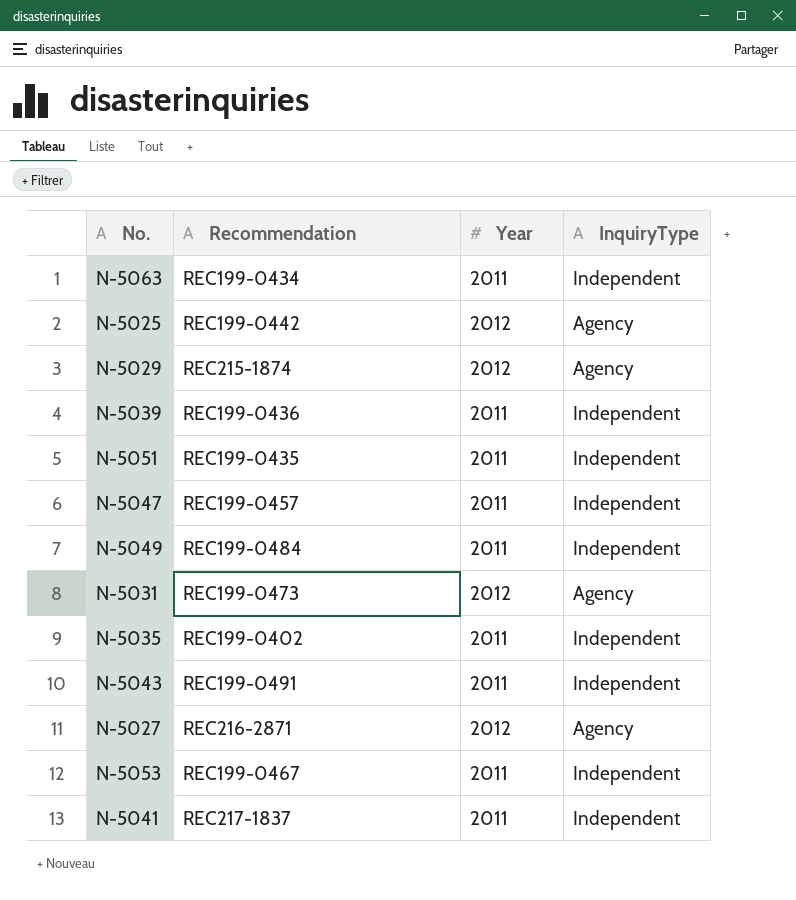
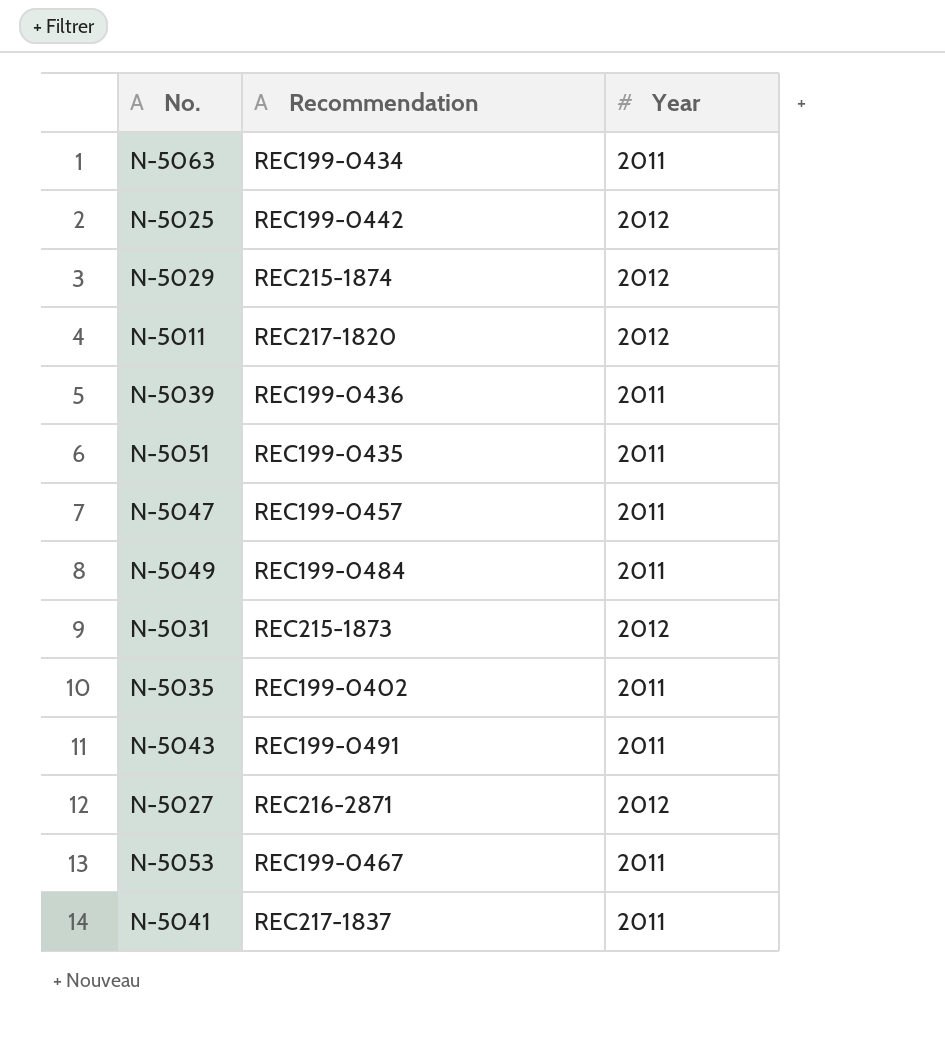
column InquiryType | position: 4 -> none
row N-5011: none -> REC217-1820 | 2012
N-5031 | Recommendation: REC199-0473 -> REC215-1873

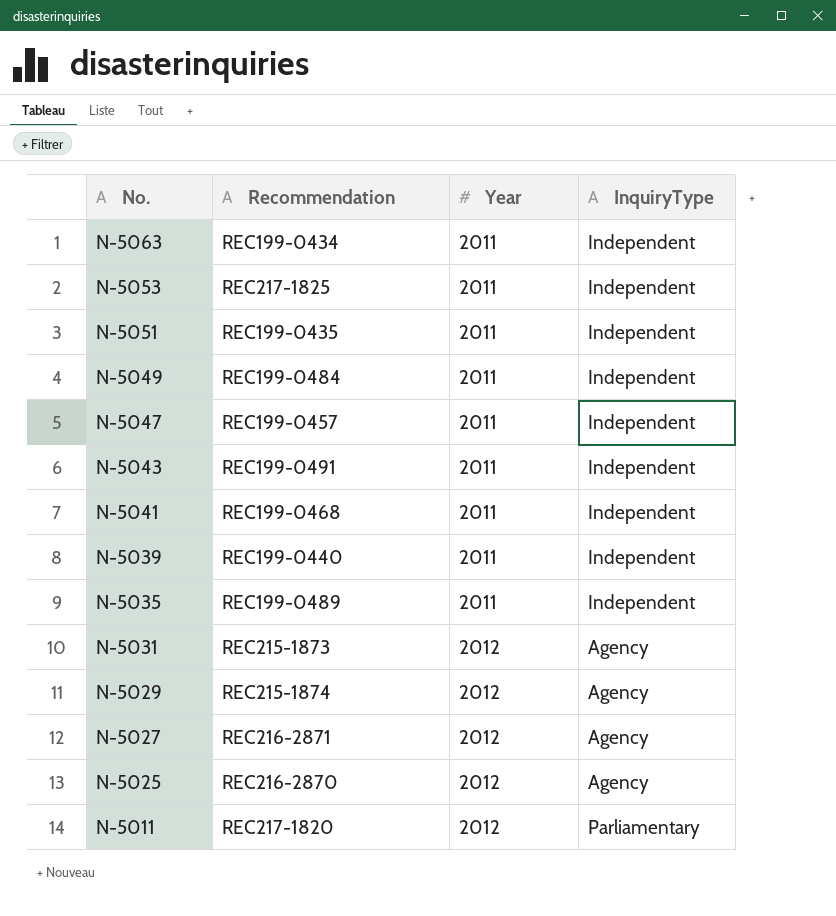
row order: none -> No. descending
column InquiryType | position: none -> 4
N-5053 | Recommendation: REC199-0467 -> REC217-1825
N-5041 | Recommendation: REC217-1837 -> REC199-0468
N-5039 | Recommendation: REC199-0436 -> REC199-0440
N-5035 | Recommendation: REC199-0402 -> REC199-0489
N-5025 | Recommendation: REC199-0442 -> REC216-2870

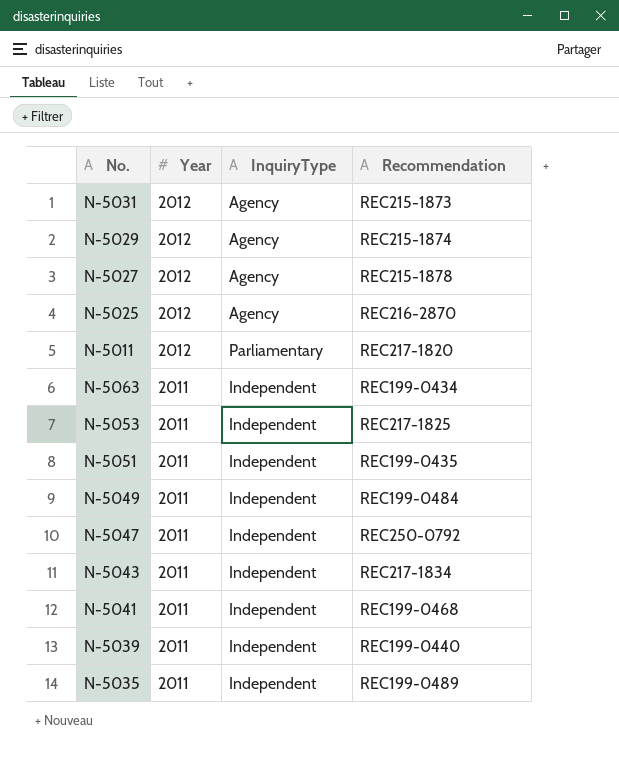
row order: No. descending -> Year descending
column Recommendation | position: 2 -> 4
N-5027 | Recommendation: REC216-2871 -> REC215-1878
N-5047 | Recommendation: REC199-0457 -> REC250-0792
N-5043 | Recommendation: REC199-0491 -> REC217-1834

